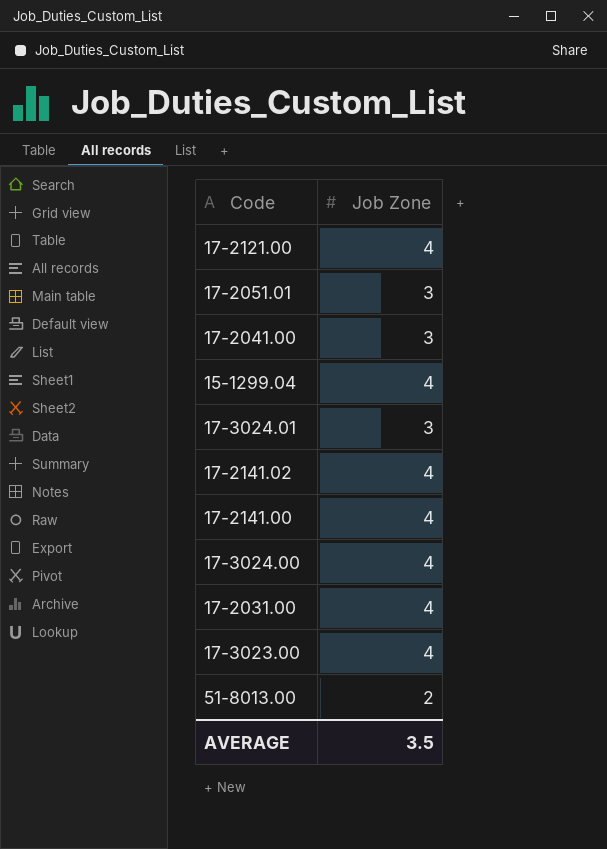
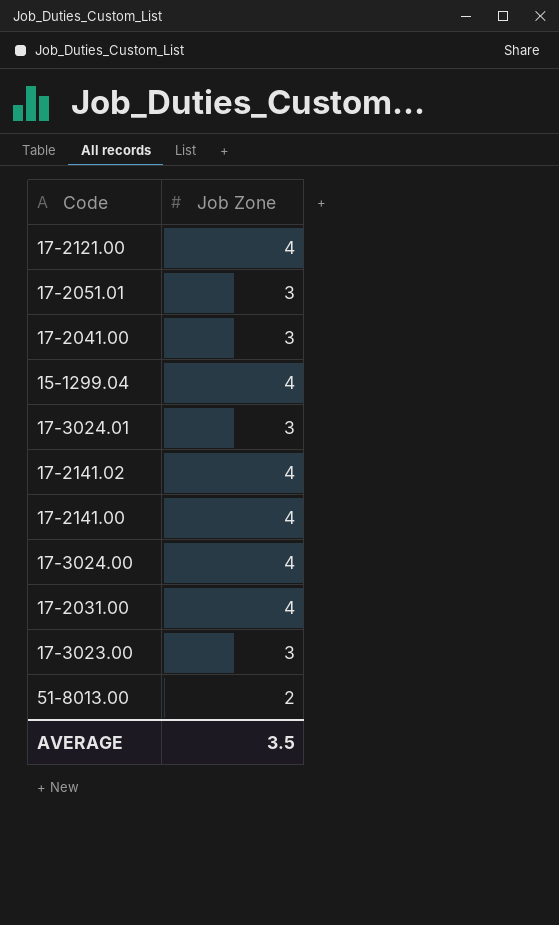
17-3023.00 | Job Zone: 4 -> 3

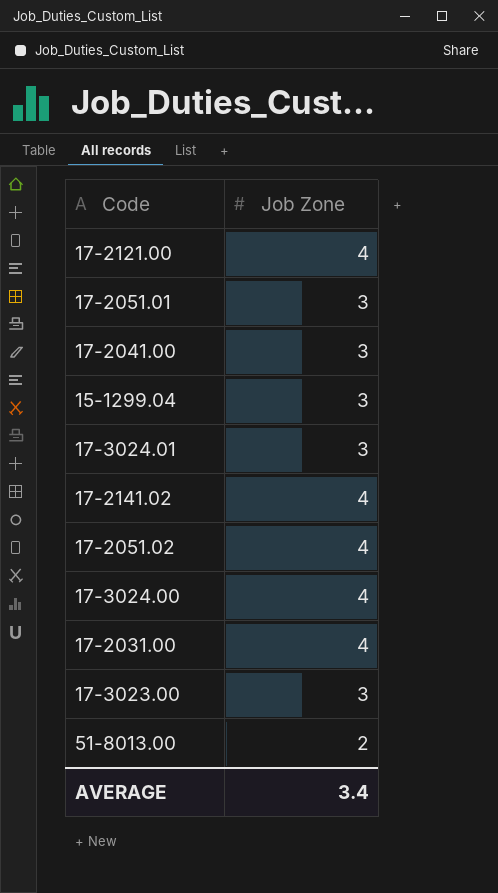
row 17-2141.00: 4 -> none
15-1299.04 | Job Zone: 4 -> 3
row 17-2051.02: none -> 4
AVERAGE | Job Zone: 3.5 -> 3.4

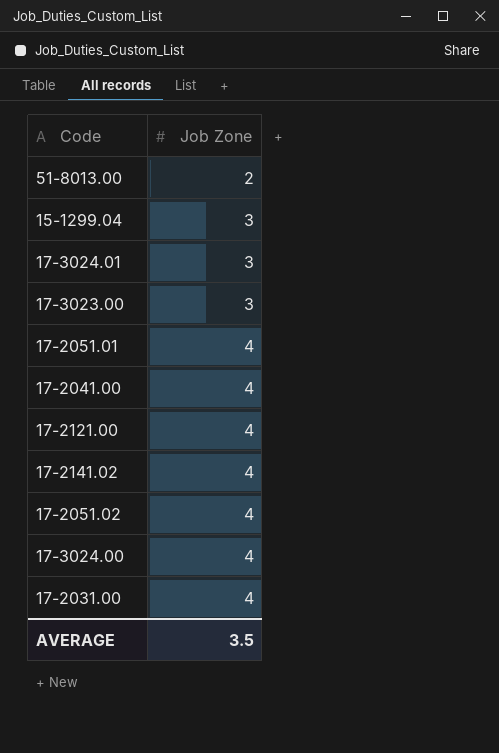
row order: none -> Job Zone ascending
17-2051.01 | Job Zone: 3 -> 4
17-2041.00 | Job Zone: 3 -> 4
AVERAGE | Job Zone: 3.4 -> 3.5

